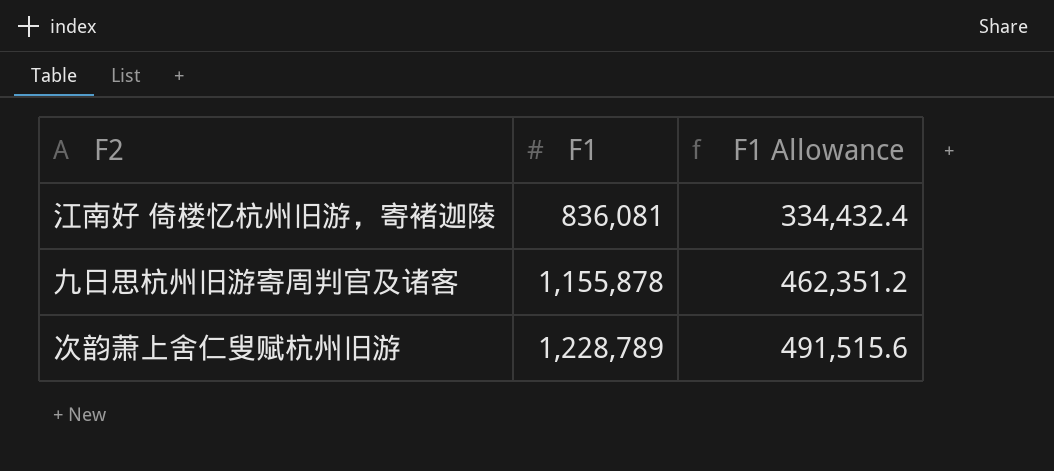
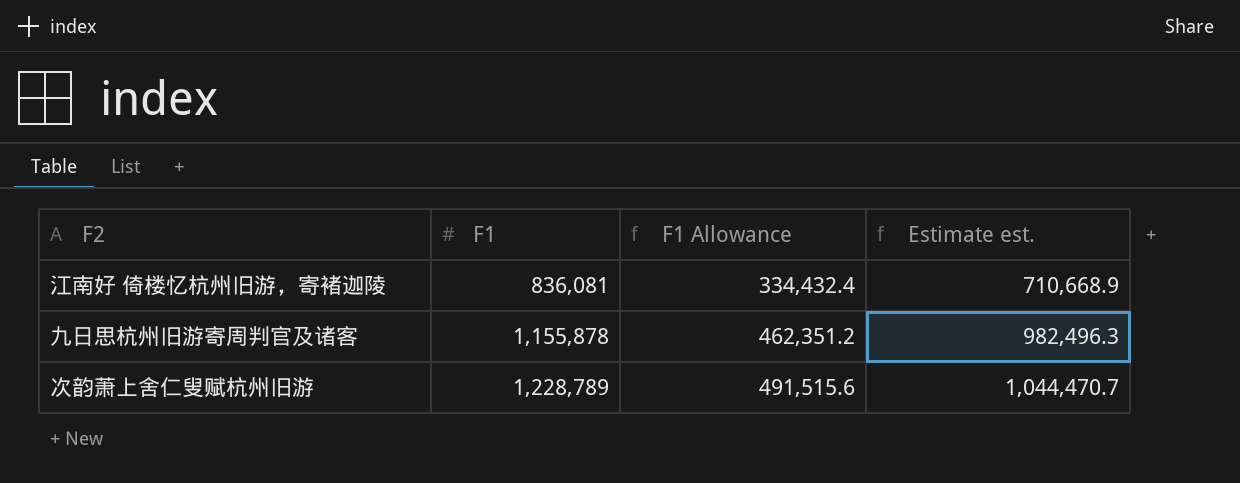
column Estimate est. | formula: none -> [F1] * 0.85

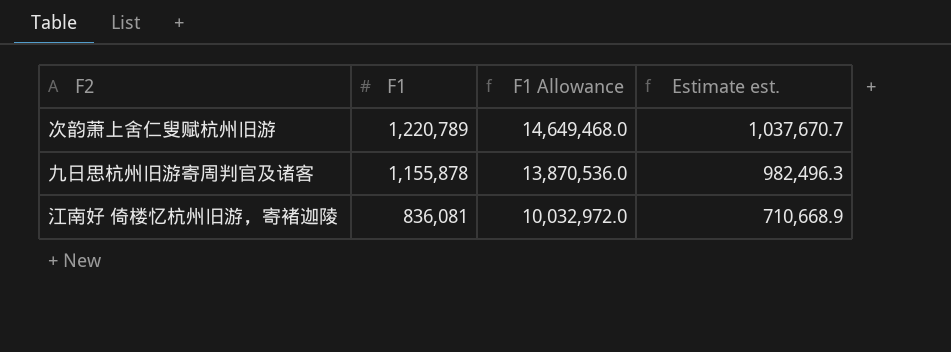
row order: F1 ascending -> F1 descending
column F1 Allowance | formula: [F1] * 0.4 -> [F1] * 12
次韵萧上舍仁叟赋杭州旧游 | F1: 1,228,789 -> 1,220,789
次韵萧上舍仁叟赋杭州旧游 | Estimate est.: 1,044,470.7 -> 1,037,670.7

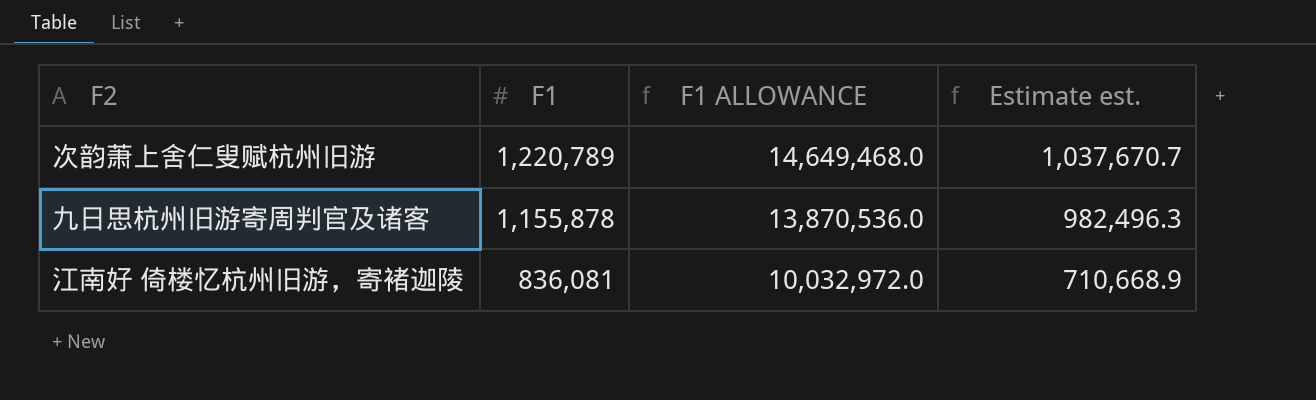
column name: F1 Allowance -> F1 ALLOWANCE

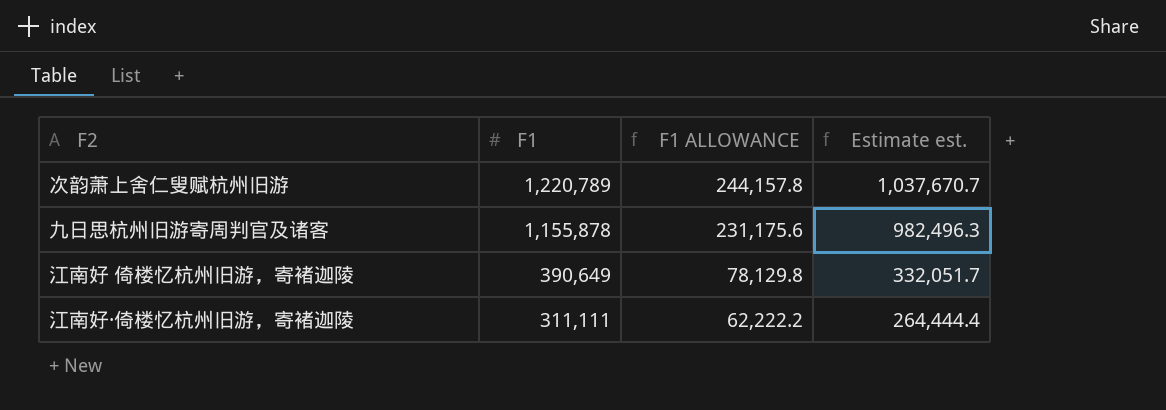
column F1 ALLOWANCE | formula: [F1] * 12 -> [F1] * 0.2
江南好 倚楼忆杭州旧游，寄褚迦陵 | F1: 836,081 -> 390,649
江南好 倚楼忆杭州旧游，寄褚迦陵 | Estimate est.: 710,668.9 -> 332,051.7
row 江南好·倚楼忆杭州旧游，寄褚迦陵: none -> 311,111 | 62,222.2 | 264,444.4

